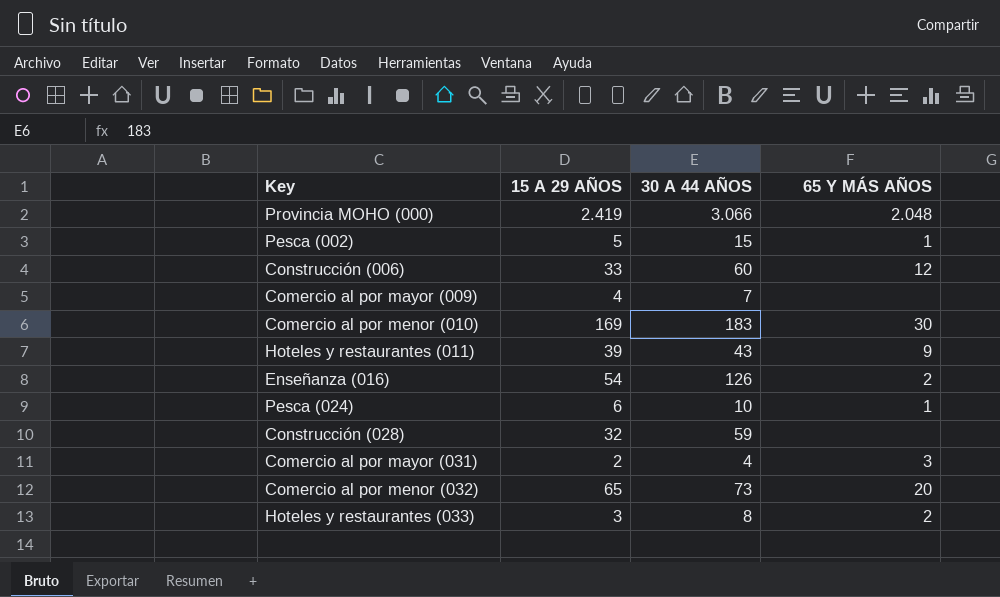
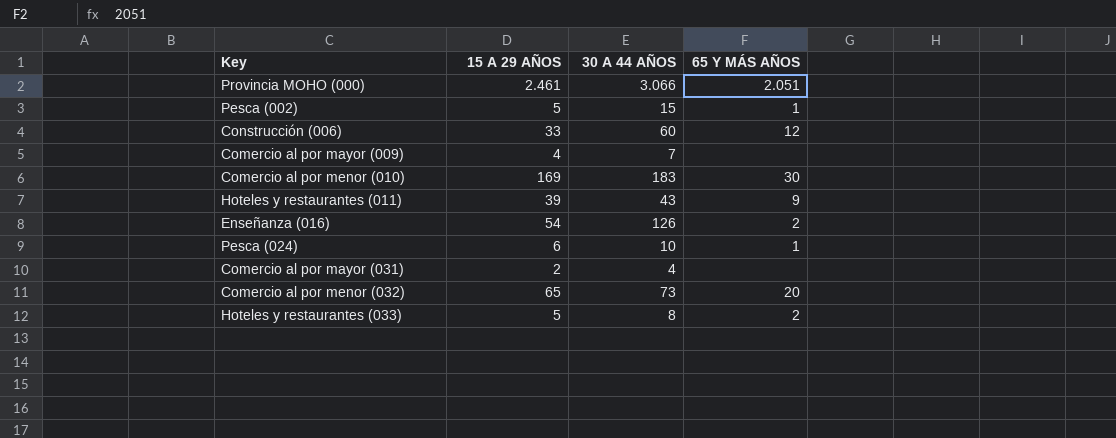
row Construcción (028): 32 | 59 | none -> none
Provincia MOHO (000) | 15 A 29 AÑOS: 2.419 -> 2.461
Provincia MOHO (000) | 65 Y MÁS AÑOS: 2.048 -> 2.051
Comercio al por mayor (031) | 65 Y MÁS AÑOS: 3 -> none
Hoteles y restaurantes (033) | 15 A 29 AÑOS: 3 -> 5

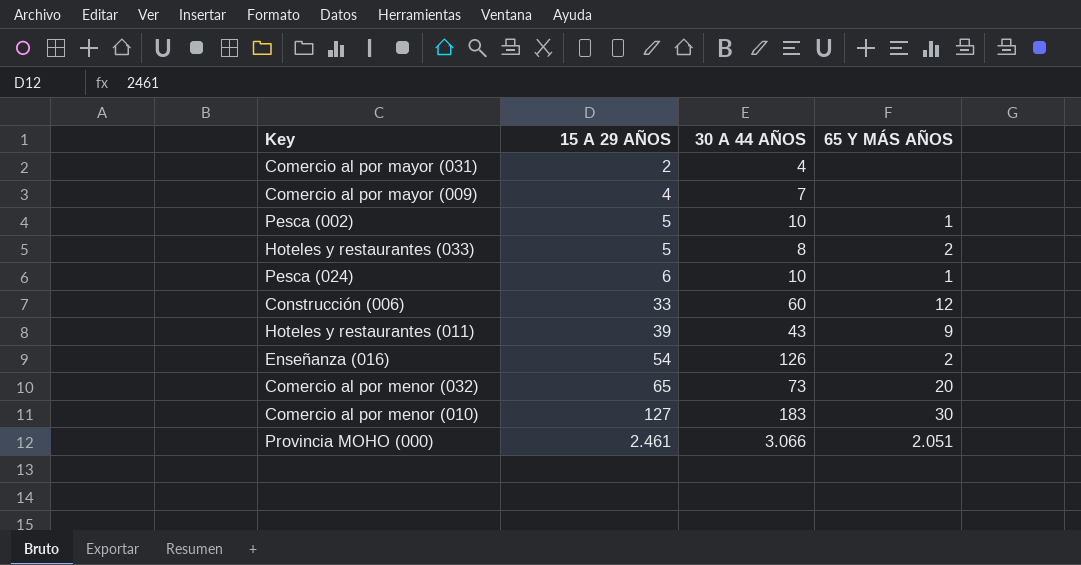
row order: none -> 15 A 29 AÑOS ascending
Pesca (002) | 30 A 44 AÑOS: 15 -> 10
Comercio al por menor (010) | 15 A 29 AÑOS: 169 -> 127

